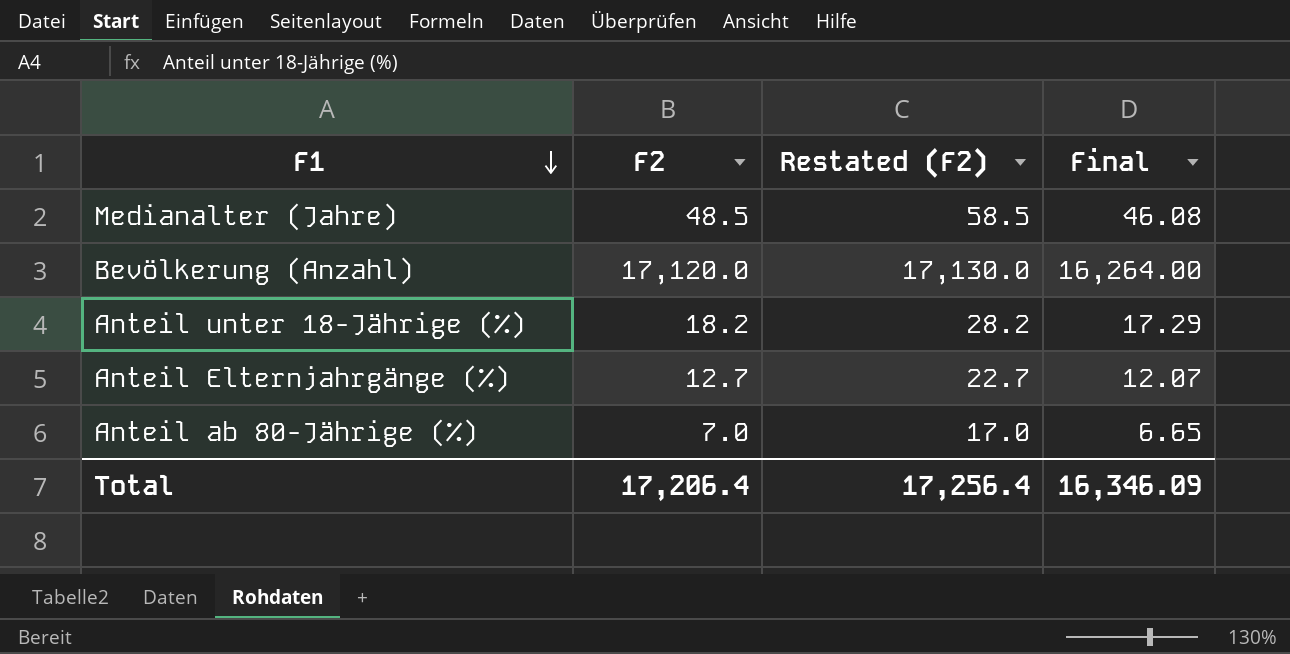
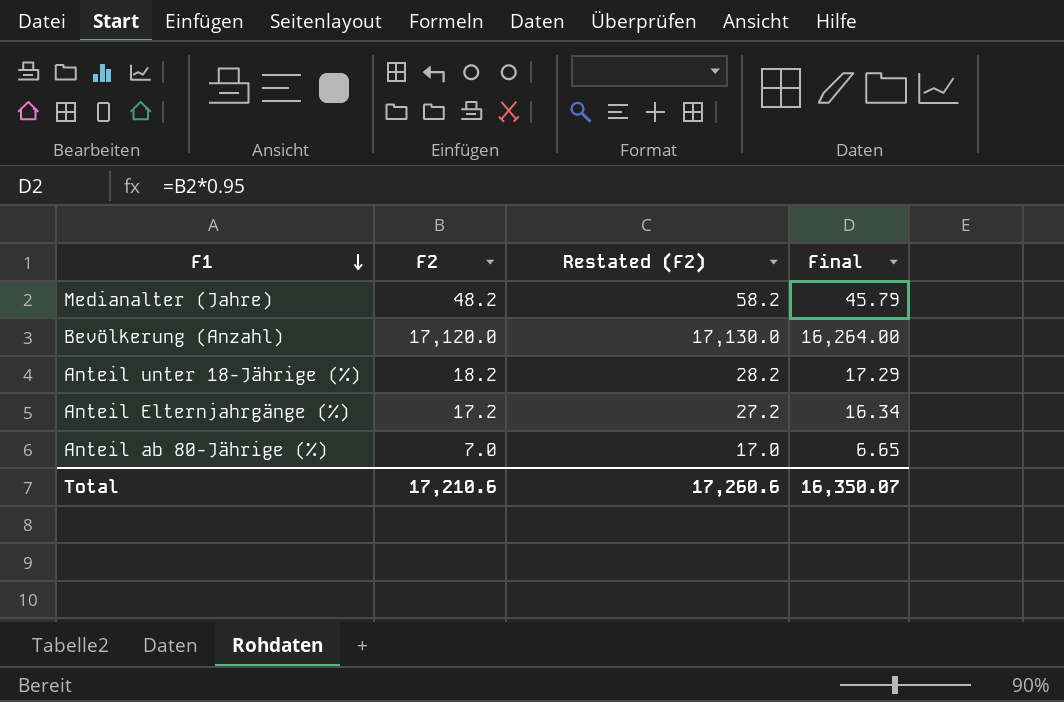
Medianalter (Jahre) | F2: 48.5 -> 48.2
Medianalter (Jahre) | Restated (F2): 58.5 -> 58.2
Medianalter (Jahre) | Final: 46.08 -> 45.79
Anteil Elternjahrgänge (%) | F2: 12.7 -> 17.2
Anteil Elternjahrgänge (%) | Restated (F2): 22.7 -> 27.2
Anteil Elternjahrgänge (%) | Final: 12.07 -> 16.34
Total | F2: 17,206.4 -> 17,210.6
Total | Restated (F2): 17,256.4 -> 17,260.6
Total | Final: 16,346.09 -> 16,350.07

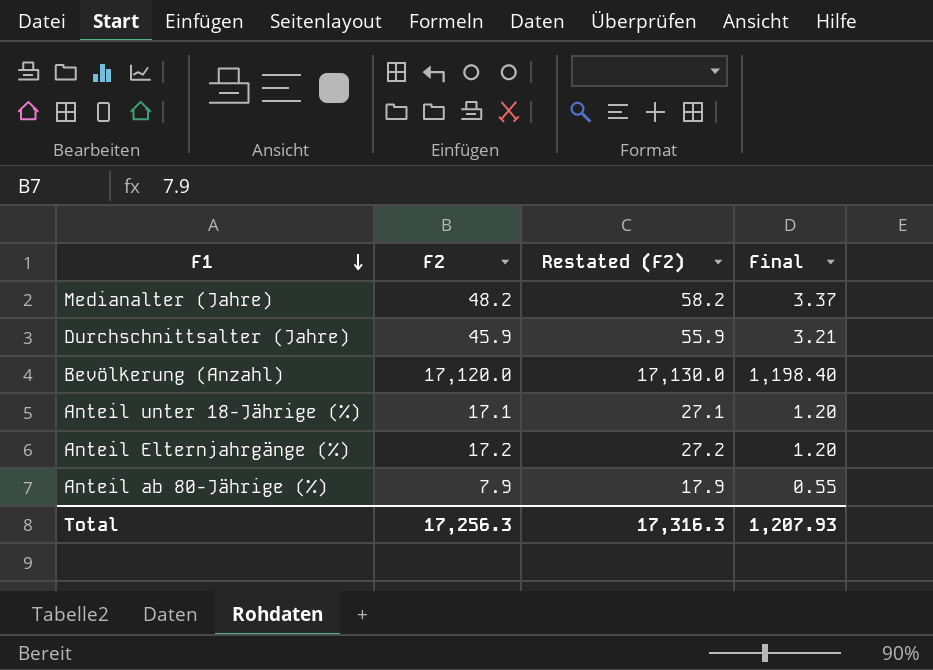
column Final | formula: [F2] * 0.95 -> [F2] * 0.07
row Durchschnittsalter (Jahre): none -> 45.9 | 55.9 | 3.21
Anteil unter 18-Jährige (%) | F2: 18.2 -> 17.1
Anteil unter 18-Jährige (%) | Restated (F2): 28.2 -> 27.1
Anteil ab 80-Jährige (%) | F2: 7.0 -> 7.9
Anteil ab 80-Jährige (%) | Restated (F2): 17.0 -> 17.9
Total | F2: 17,210.6 -> 17,256.3
Total | Restated (F2): 17,260.6 -> 17,316.3
Total | Final: 16,350.07 -> 1,207.93

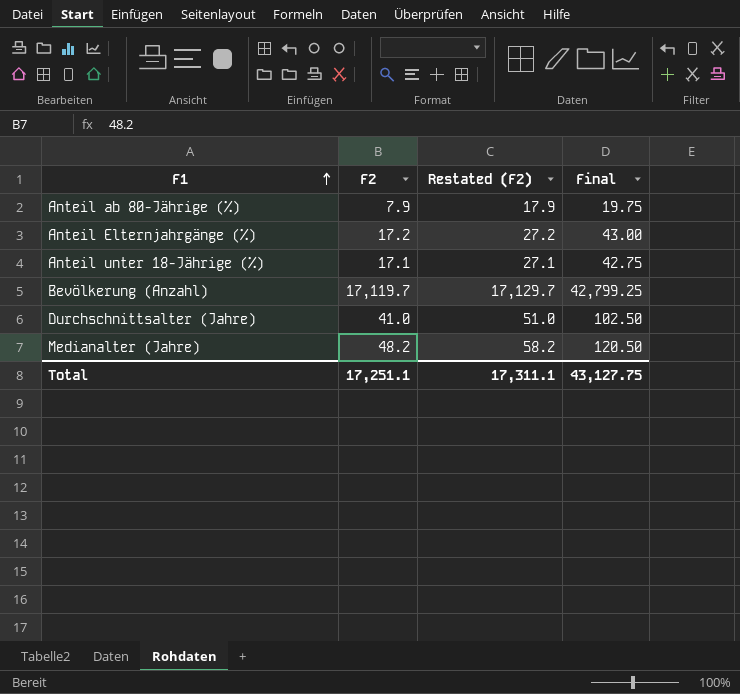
row order: F1 descending -> F1 ascending
column Final | formula: [F2] * 0.07 -> [F2] * 2.5
Bevölkerung (Anzahl) | F2: 17,120.0 -> 17,119.7
Bevölkerung (Anzahl) | Restated (F2): 17,130.0 -> 17,129.7
Durchschnittsalter (Jahre) | F2: 45.9 -> 41.0
Durchschnittsalter (Jahre) | Restated (F2): 55.9 -> 51.0
Total | F2: 17,256.3 -> 17,251.1
Total | Restated (F2): 17,316.3 -> 17,311.1
Total | Final: 1,207.93 -> 43,127.75

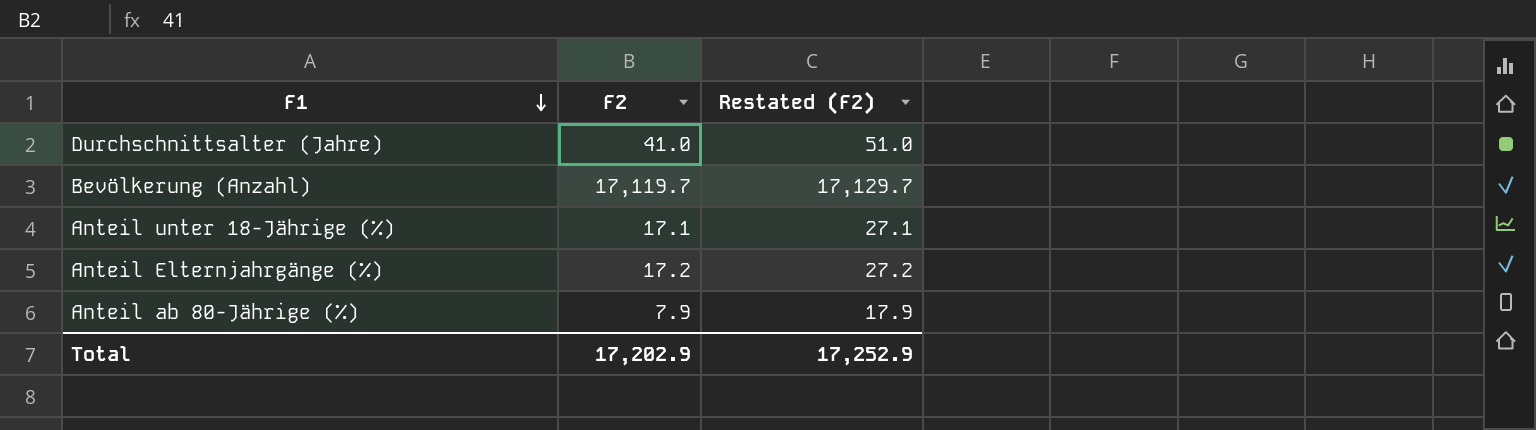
row order: F1 ascending -> F1 descending
column Final | formula: [F2] * 2.5 -> none
row Medianalter (Jahre): 48.2 | 58.2 | 120.50 -> none
Total | F2: 17,251.1 -> 17,202.9
Total | Restated (F2): 17,311.1 -> 17,252.9

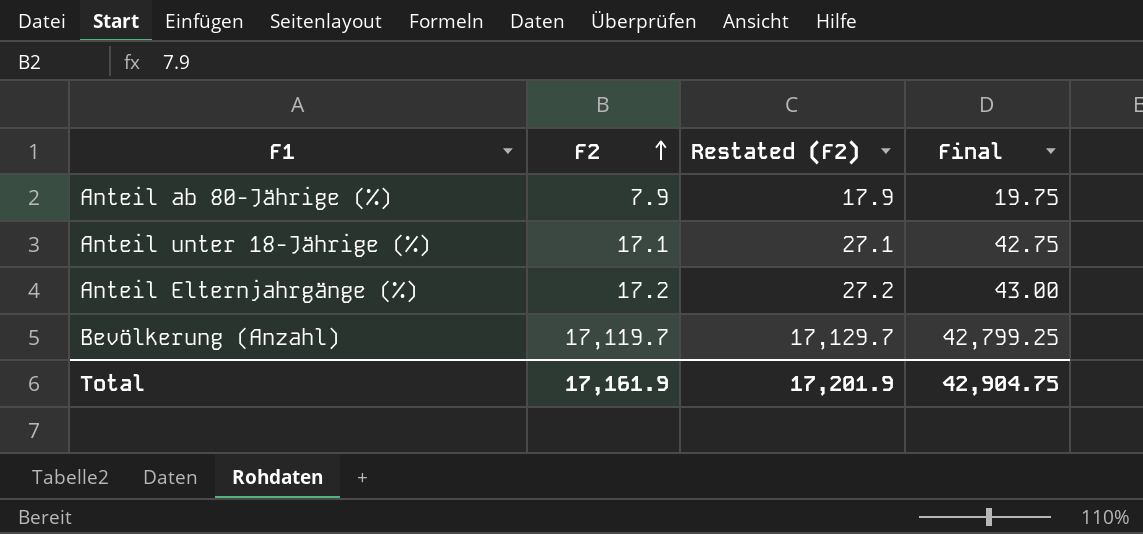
row order: F1 descending -> F2 ascending
column Final | formula: none -> [F2] * 2.5
row Durchschnittsalter (Jahre): 41.0 | 51.0 -> none
Total | F2: 17,202.9 -> 17,161.9
Total | Restated (F2): 17,252.9 -> 17,201.9

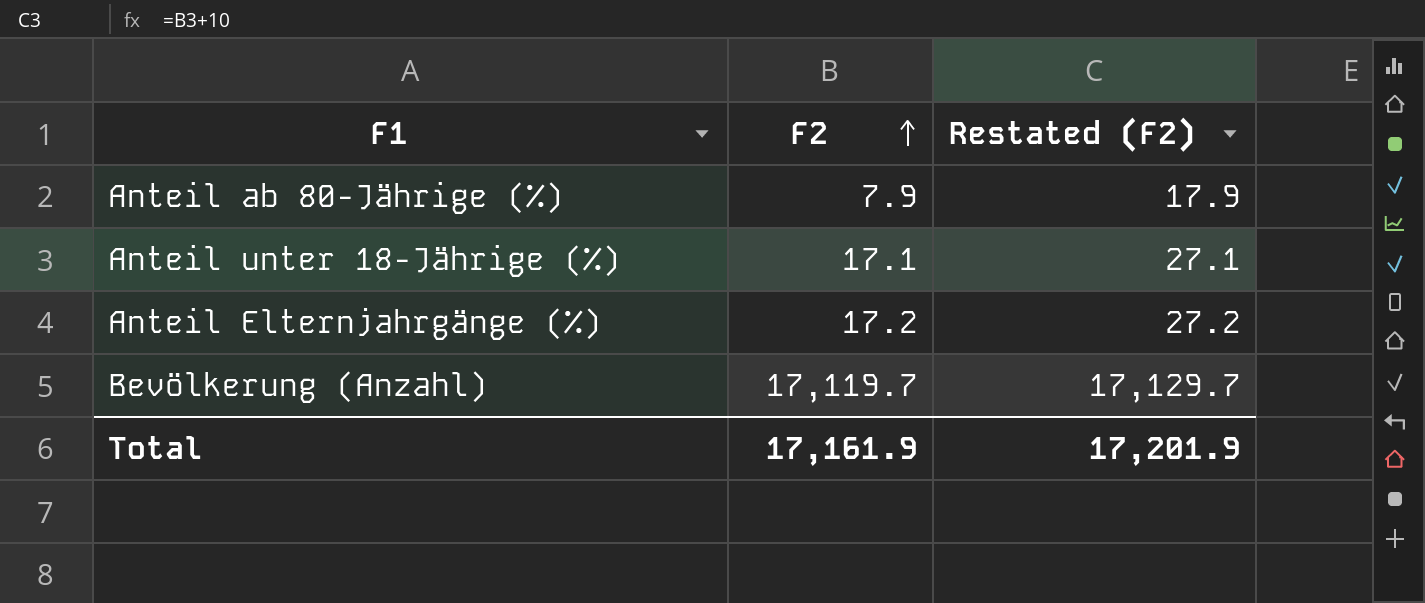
column Final | formula: [F2] * 2.5 -> none

